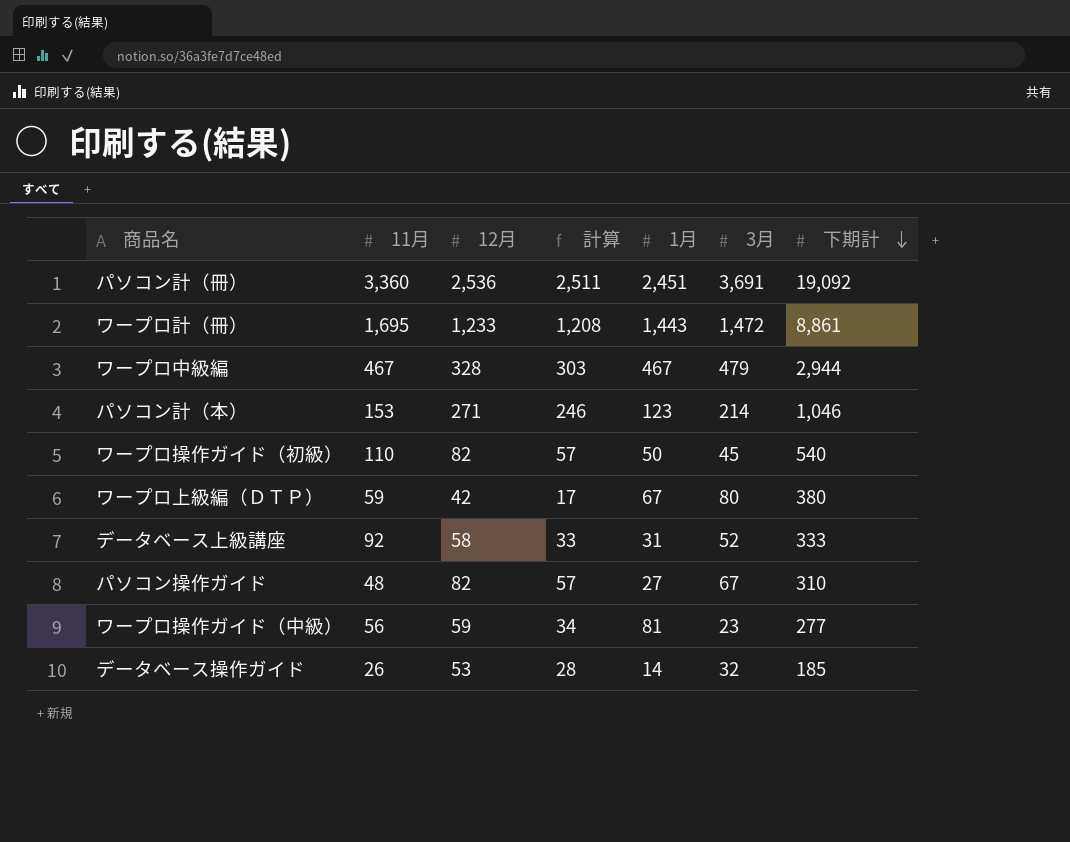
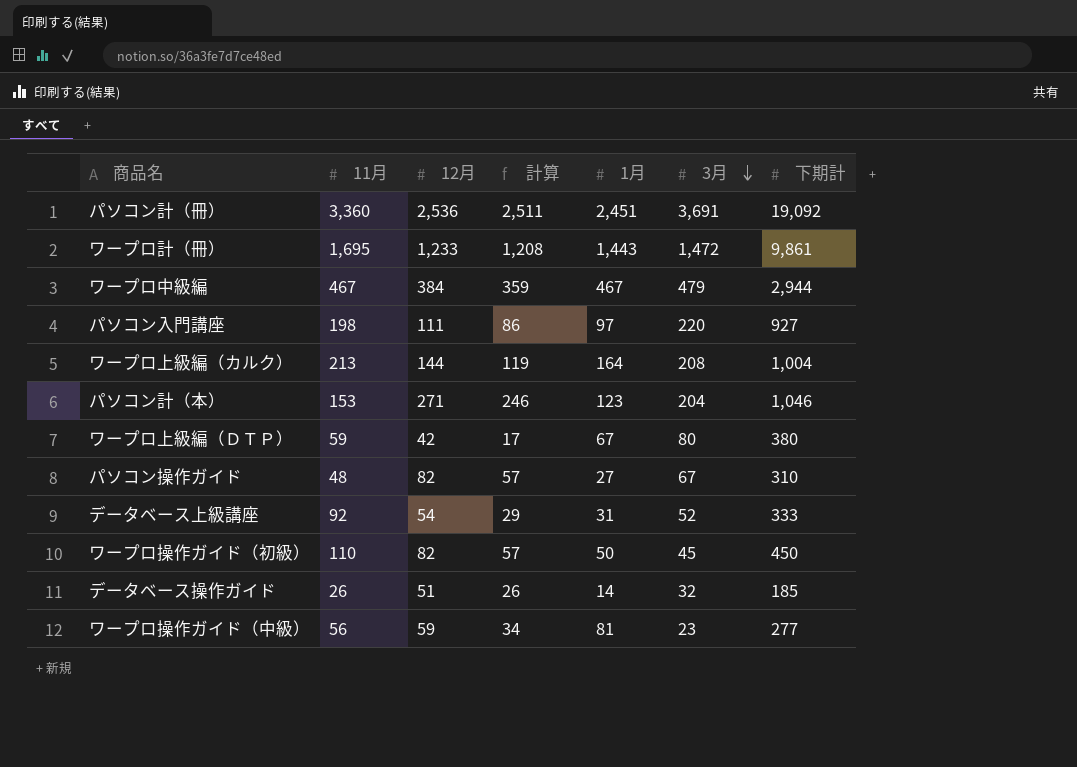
row order: 下期計 descending -> 3月 descending
ワープロ計（冊） | 下期計: 8,861 -> 9,861
ワープロ中級編 | 12月: 328 -> 384
ワープロ中級編 | 計算: 303 -> 359
row パソコン入門講座: none -> 198 | 111 | 86 | 97 | 220 | 927
row ワープロ上級編（カルク）: none -> 213 | 144 | 119 | 164 | 208 | 1,004
パソコン計（本） | 3月: 214 -> 204
データベース上級講座 | 12月: 58 -> 54
データベース上級講座 | 計算: 33 -> 29
ワープロ操作ガイド（初級） | 下期計: 540 -> 450
データベース操作ガイド | 12月: 53 -> 51
データベース操作ガイド | 計算: 28 -> 26

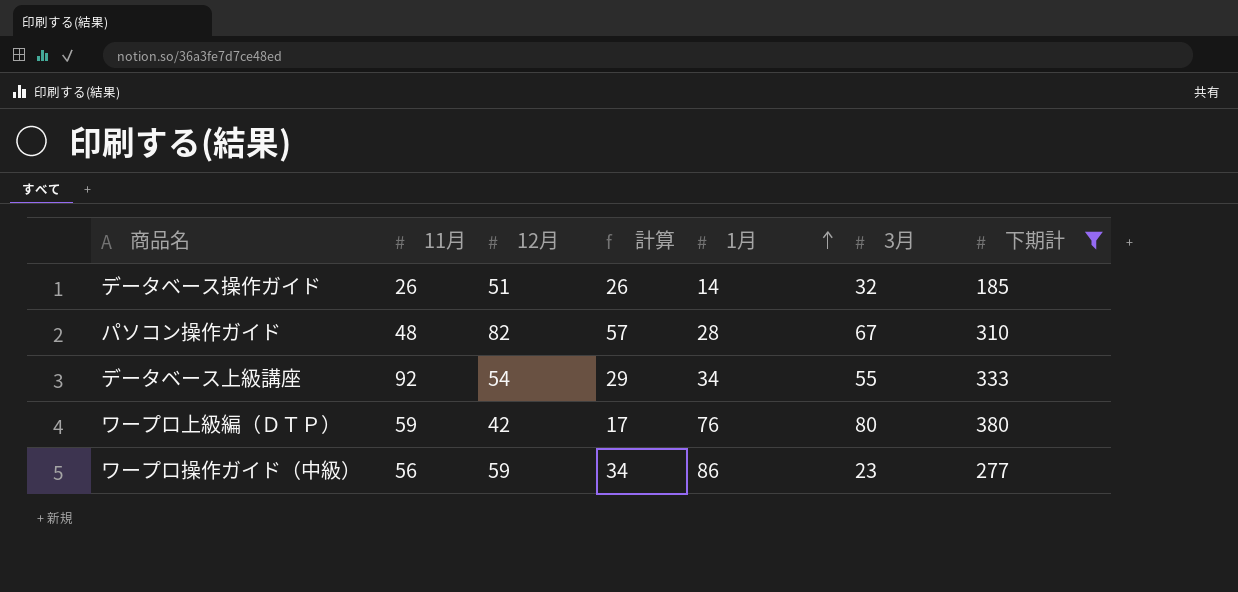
filter: none -> 下期計 <= 380
row order: 3月 descending -> 1月 ascending
パソコン操作ガイド | 1月: 27 -> 28
データベース上級講座 | 1月: 31 -> 34
データベース上級講座 | 3月: 52 -> 55
ワープロ上級編（ＤＴＰ） | 1月: 67 -> 76
ワープロ操作ガイド（中級） | 1月: 81 -> 86

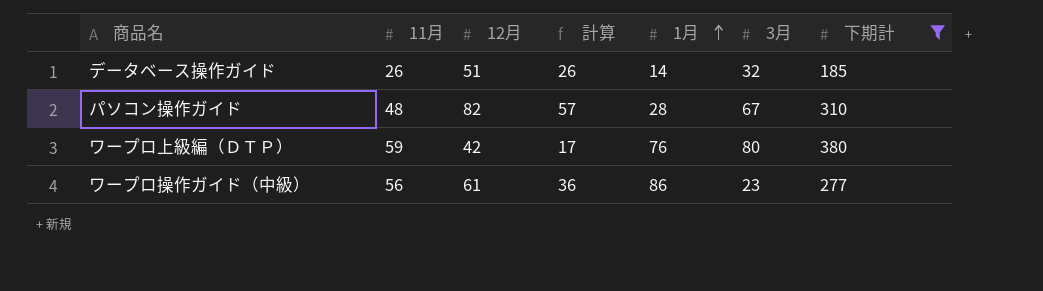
row データベース上級講座: 92 | 54 | 29 | 34 | 55 | 333 -> none
ワープロ操作ガイド（中級） | 12月: 59 -> 61
ワープロ操作ガイド（中級） | 計算: 34 -> 36

